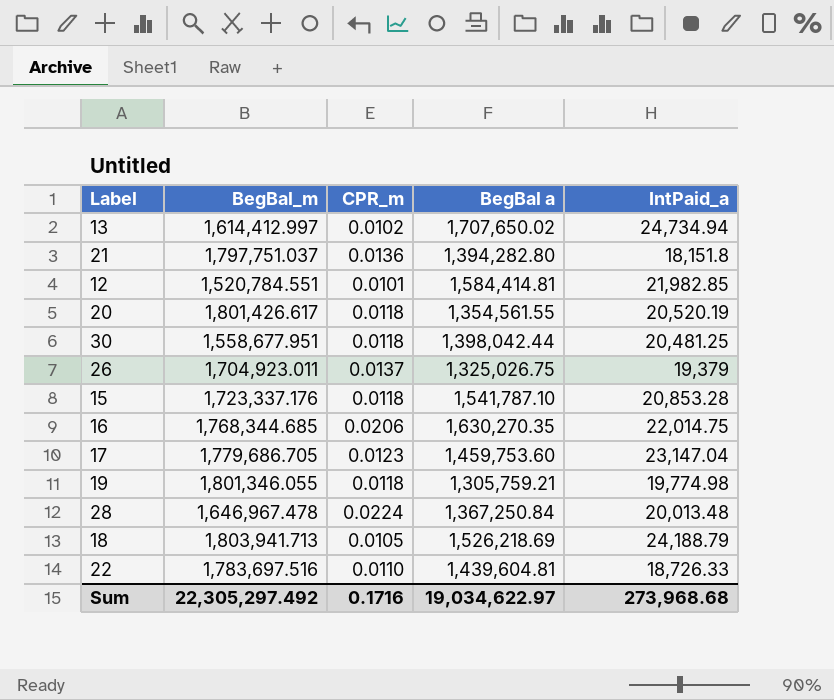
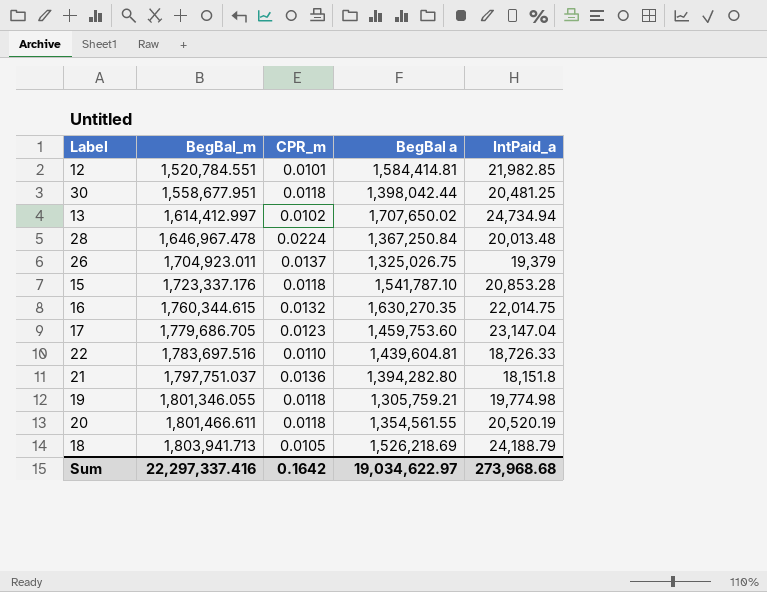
row order: none -> BegBal_m ascending
16 | BegBal_m: 1,768,344.685 -> 1,760,344.615
16 | CPR_m: 0.0206 -> 0.0132
20 | BegBal_m: 1,801,426.617 -> 1,801,466.611
Sum | BegBal_m: 22,305,297.492 -> 22,297,337.416
Sum | CPR_m: 0.1716 -> 0.1642

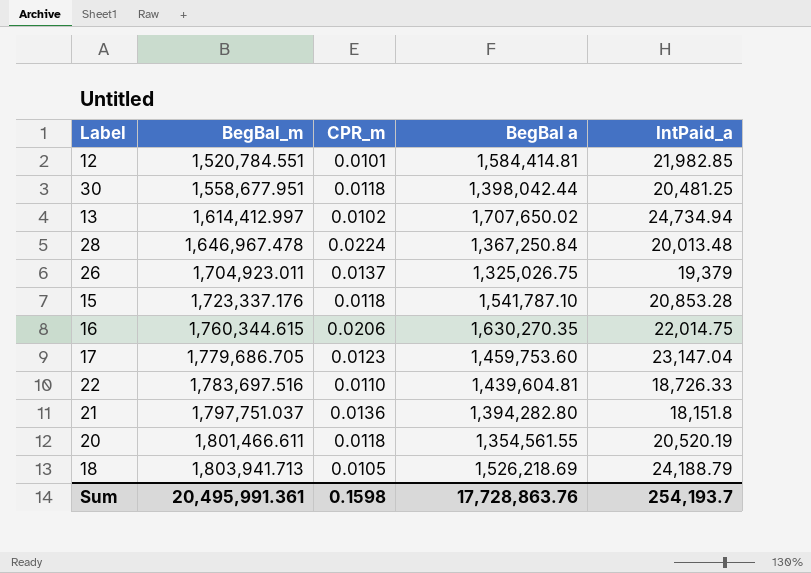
row 19: 1,801,346.055 | 0.0118 | 1,305,759.21 | 19,774.98 -> none
16 | CPR_m: 0.0132 -> 0.0206
Sum | BegBal_m: 22,297,337.416 -> 20,495,991.361
Sum | CPR_m: 0.1642 -> 0.1598
Sum | BegBal a: 19,034,622.97 -> 17,728,863.76
Sum | IntPaid_a: 273,968.68 -> 254,193.7

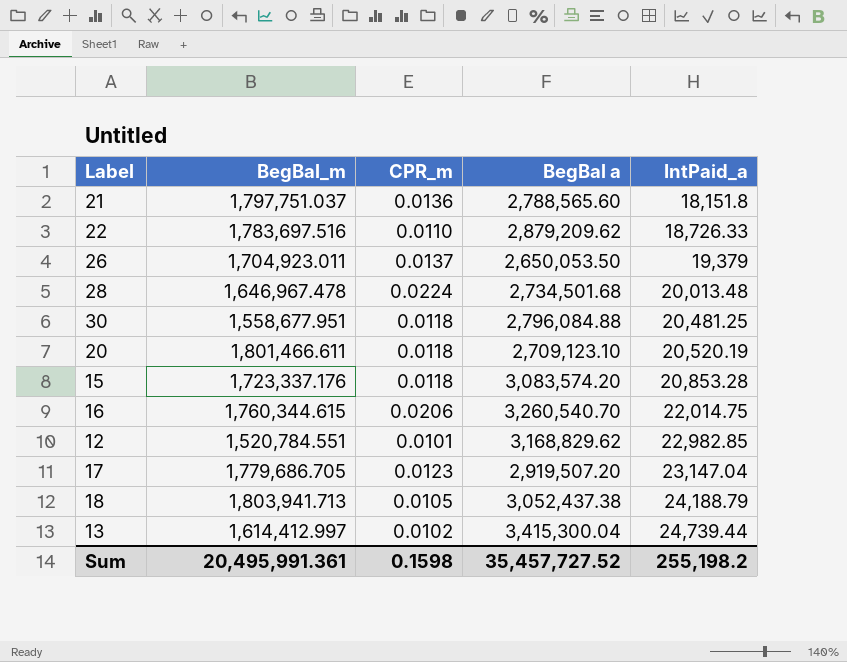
row order: BegBal_m ascending -> IntPaid_a ascending
21 | BegBal a: 1,394,282.80 -> 2,788,565.60
22 | BegBal a: 1,439,604.81 -> 2,879,209.62
26 | BegBal a: 1,325,026.75 -> 2,650,053.50
28 | BegBal a: 1,367,250.84 -> 2,734,501.68
30 | BegBal a: 1,398,042.44 -> 2,796,084.88
20 | BegBal a: 1,354,561.55 -> 2,709,123.10
15 | BegBal a: 1,541,787.10 -> 3,083,574.20
16 | BegBal a: 1,630,270.35 -> 3,260,540.70
12 | BegBal a: 1,584,414.81 -> 3,168,829.62
12 | IntPaid_a: 21,982.85 -> 22,982.85
17 | BegBal a: 1,459,753.60 -> 2,919,507.20
18 | BegBal a: 1,526,218.69 -> 3,052,437.38
13 | BegBal a: 1,707,650.02 -> 3,415,300.04
13 | IntPaid_a: 24,734.94 -> 24,739.44
Sum | BegBal a: 17,728,863.76 -> 35,457,727.52
Sum | IntPaid_a: 254,193.7 -> 255,198.2

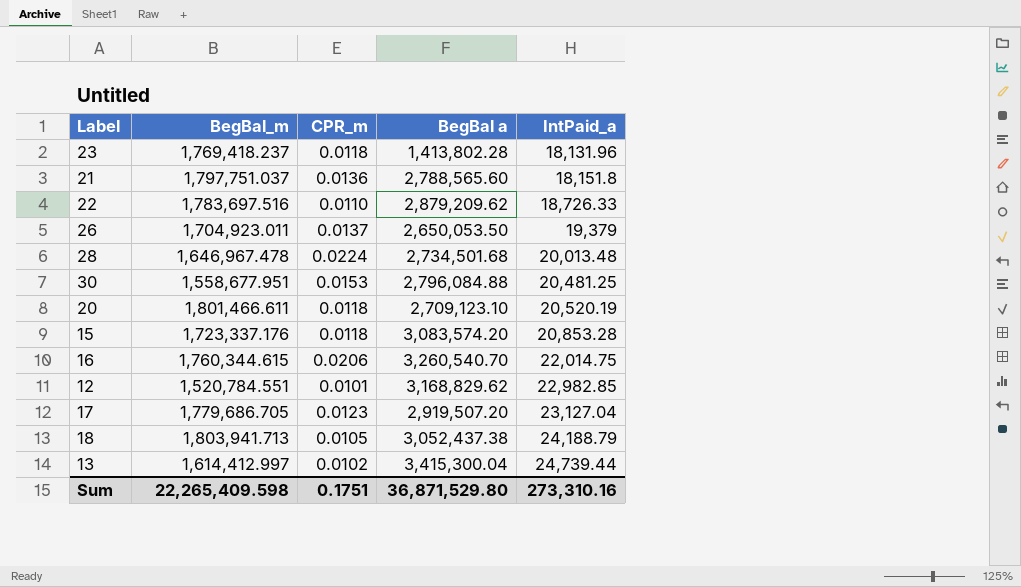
row 23: none -> 1,769,418.237 | 0.0118 | 1,413,802.28 | 18,131.96
30 | CPR_m: 0.0118 -> 0.0153
17 | IntPaid_a: 23,147.04 -> 23,127.04
Sum | BegBal_m: 20,495,991.361 -> 22,265,409.598
Sum | CPR_m: 0.1598 -> 0.1751
Sum | BegBal a: 35,457,727.52 -> 36,871,529.80
Sum | IntPaid_a: 255,198.2 -> 273,310.16

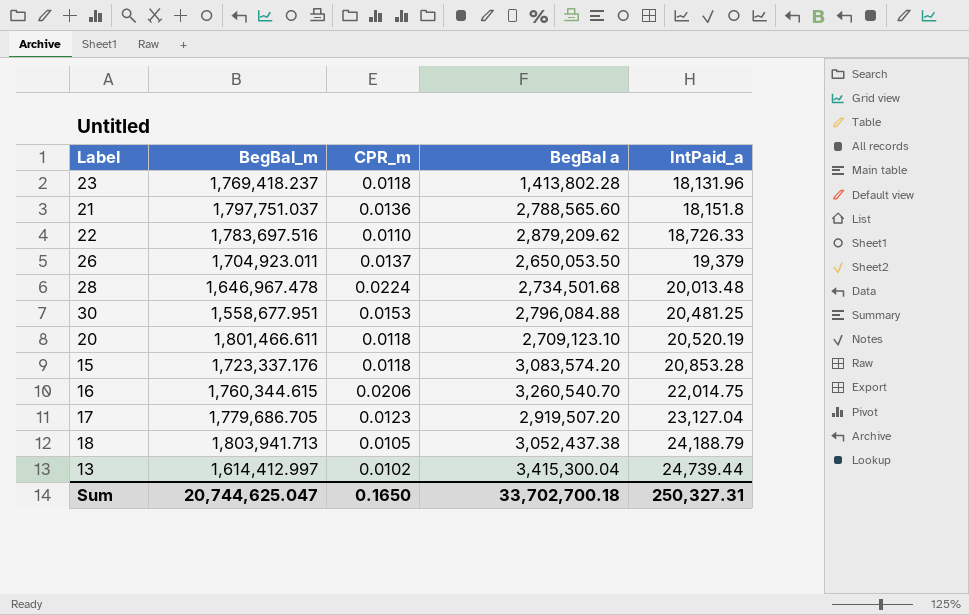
row 12: 1,520,784.551 | 0.0101 | 3,168,829.62 | 22,982.85 -> none
Sum | BegBal_m: 22,265,409.598 -> 20,744,625.047
Sum | CPR_m: 0.1751 -> 0.1650
Sum | BegBal a: 36,871,529.80 -> 33,702,700.18
Sum | IntPaid_a: 273,310.16 -> 250,327.31

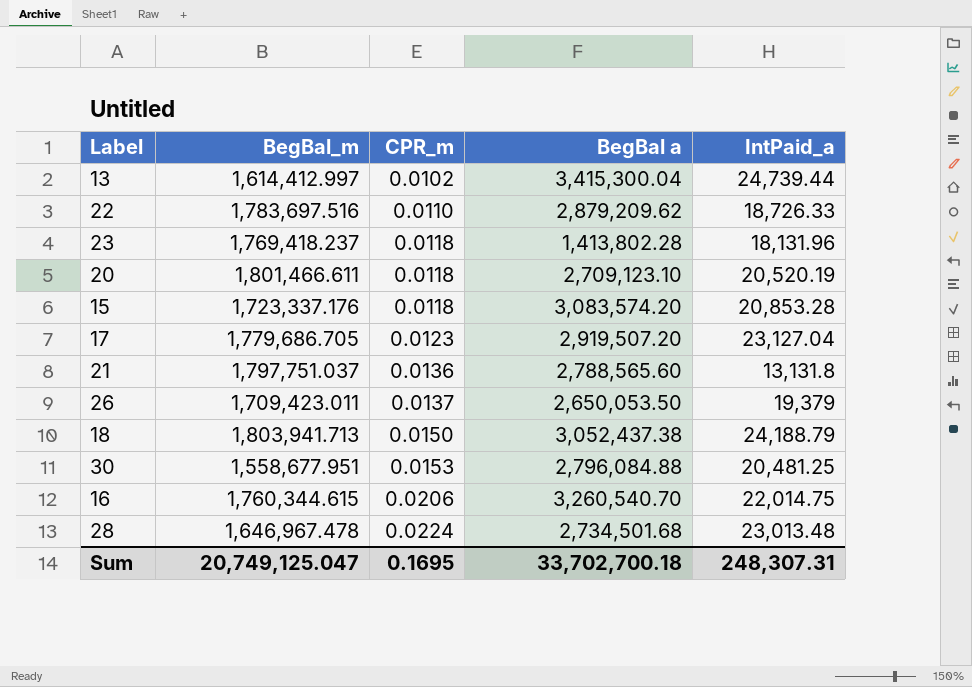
row order: IntPaid_a ascending -> CPR_m ascending
21 | IntPaid_a: 18,151.8 -> 13,131.8
26 | BegBal_m: 1,704,923.011 -> 1,709,423.011
18 | CPR_m: 0.0105 -> 0.0150
28 | IntPaid_a: 20,013.48 -> 23,013.48
Sum | BegBal_m: 20,744,625.047 -> 20,749,125.047
Sum | CPR_m: 0.1650 -> 0.1695
Sum | IntPaid_a: 250,327.31 -> 248,307.31

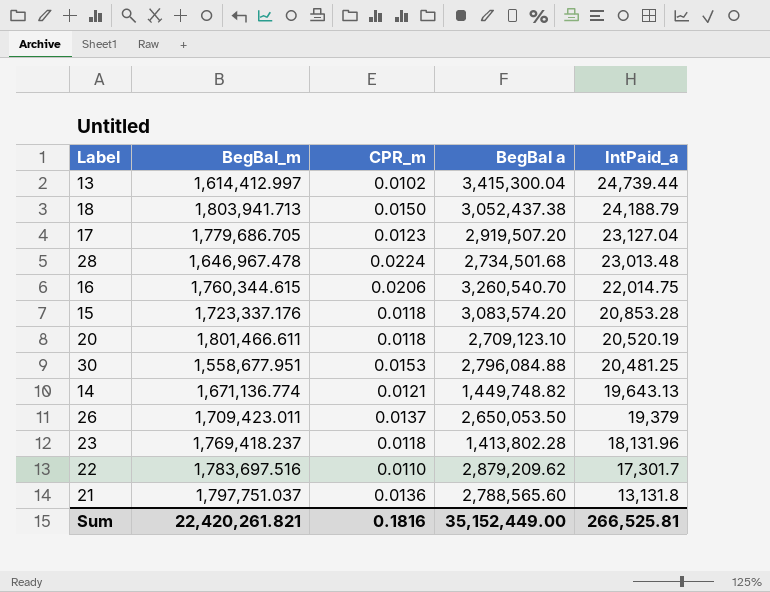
row order: CPR_m ascending -> IntPaid_a descending
row 14: none -> 1,671,136.774 | 0.0121 | 1,449,748.82 | 19,643.13
22 | IntPaid_a: 18,726.33 -> 17,301.7
Sum | BegBal_m: 20,749,125.047 -> 22,420,261.821
Sum | CPR_m: 0.1695 -> 0.1816
Sum | BegBal a: 33,702,700.18 -> 35,152,449.00
Sum | IntPaid_a: 248,307.31 -> 266,525.81

